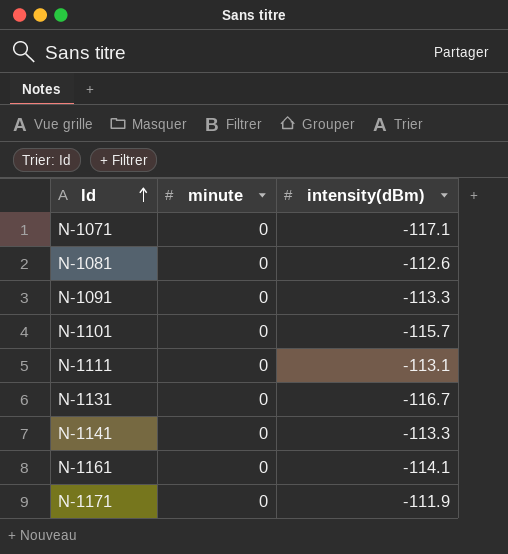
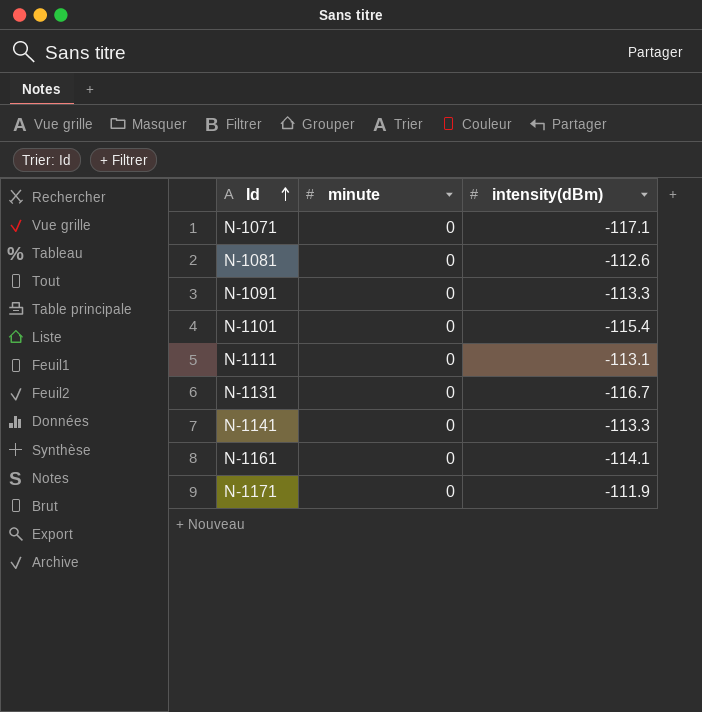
N-1101 | intensity(dBm): -115.7 -> -115.4

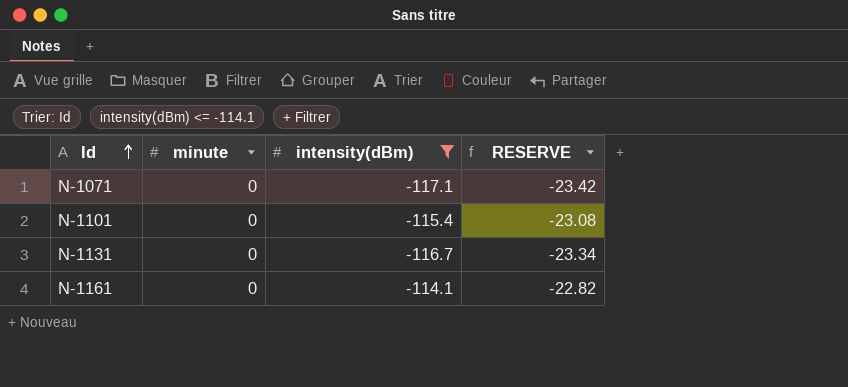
filter: none -> intensity(dBm) <= -114.1
column RESERVE | formula: none -> [intensity(dBm)] * 0.2

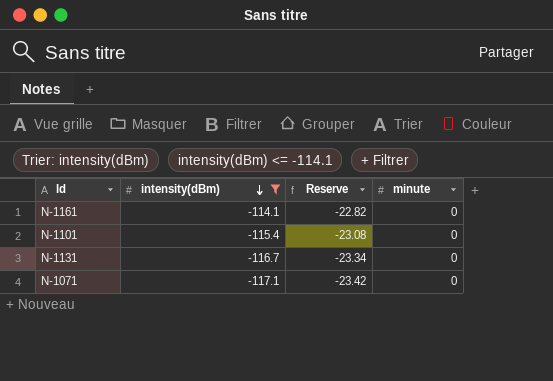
row order: Id ascending -> intensity(dBm) descending
column name: RESERVE -> Reserve
column minute | position: 2 -> 4

